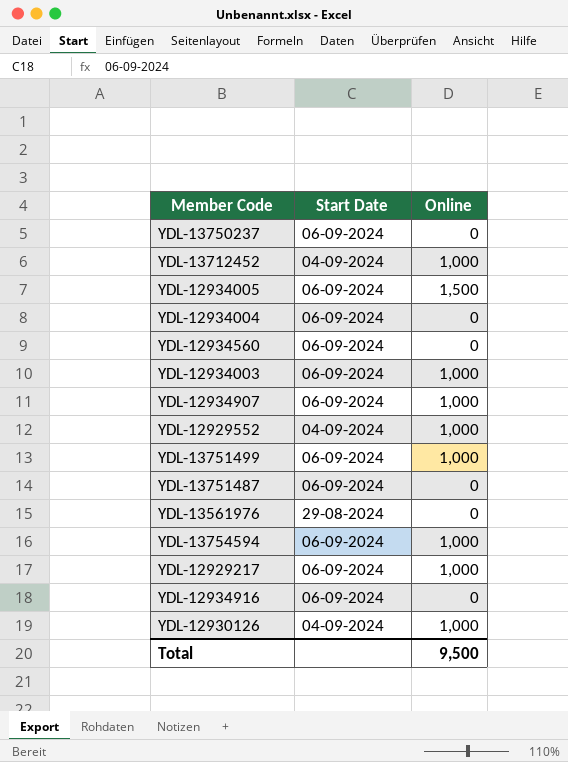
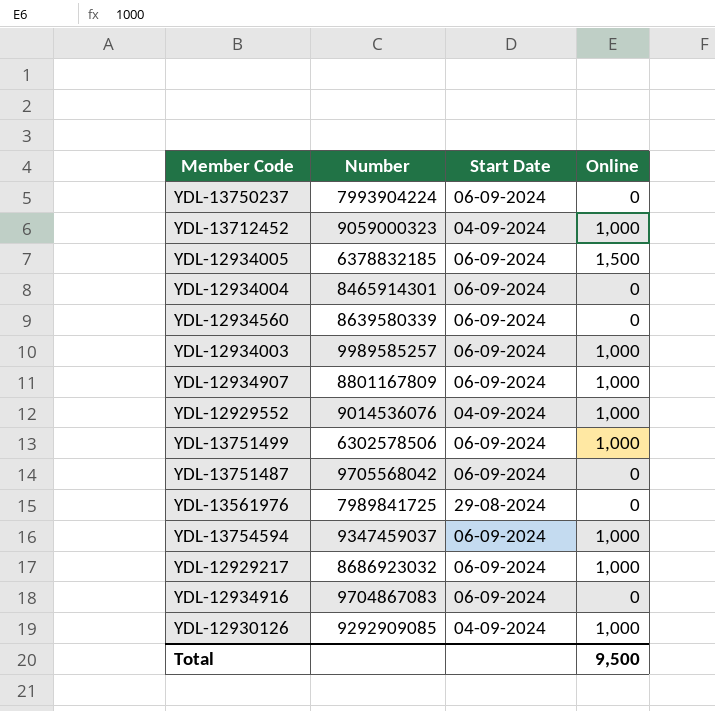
column Number | position: none -> 2

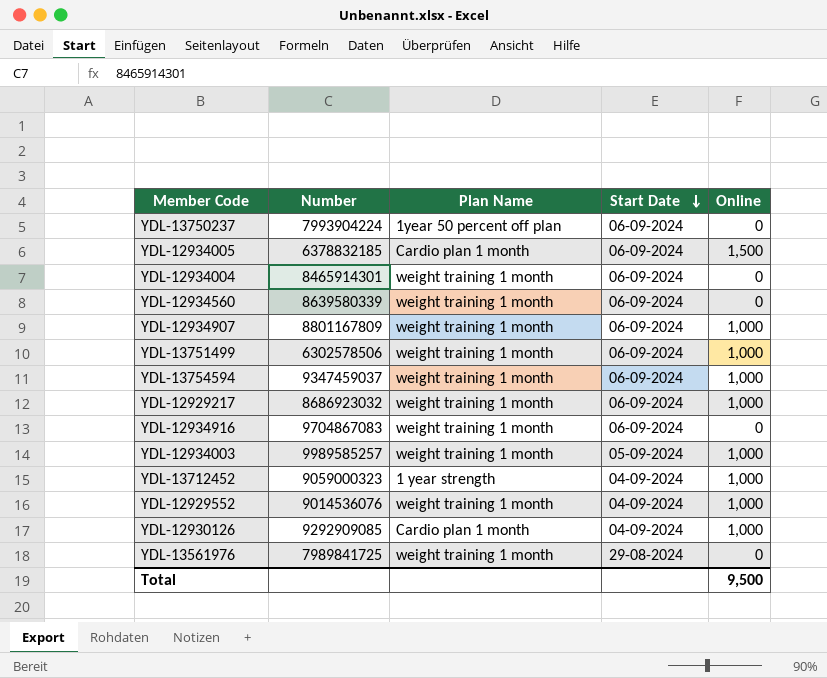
row order: none -> Start Date descending
column Plan Name | position: none -> 3
row YDL-13751487: 9705568042 | 06-09-2024 | 0 -> none
YDL-12934003 | Start Date: 06-09-2024 -> 05-09-2024

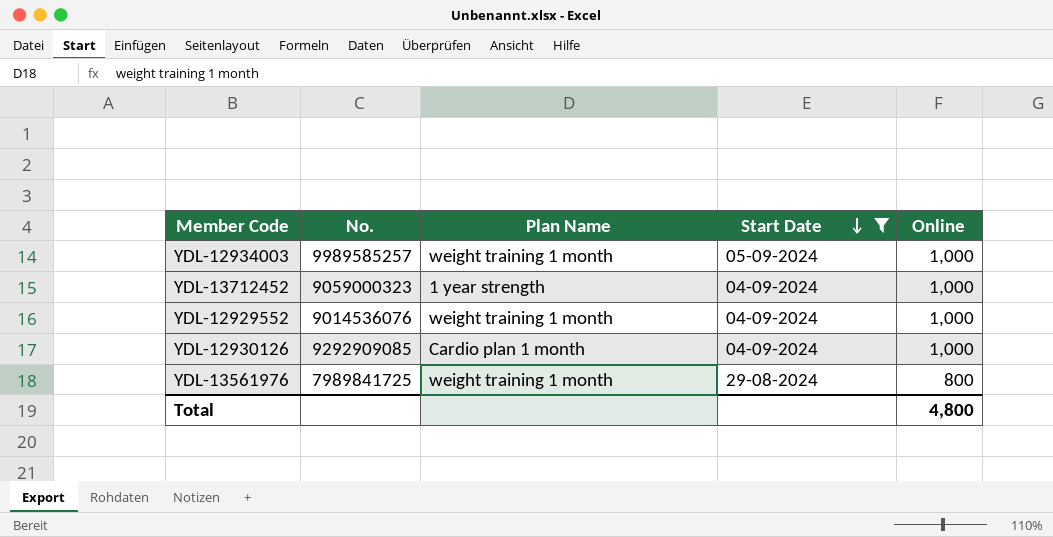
filter: none -> Start Date != 06-09-2024
column name: Number -> No.
YDL-13561976 | Online: 0 -> 800
Total | Online: 9,500 -> 4,800

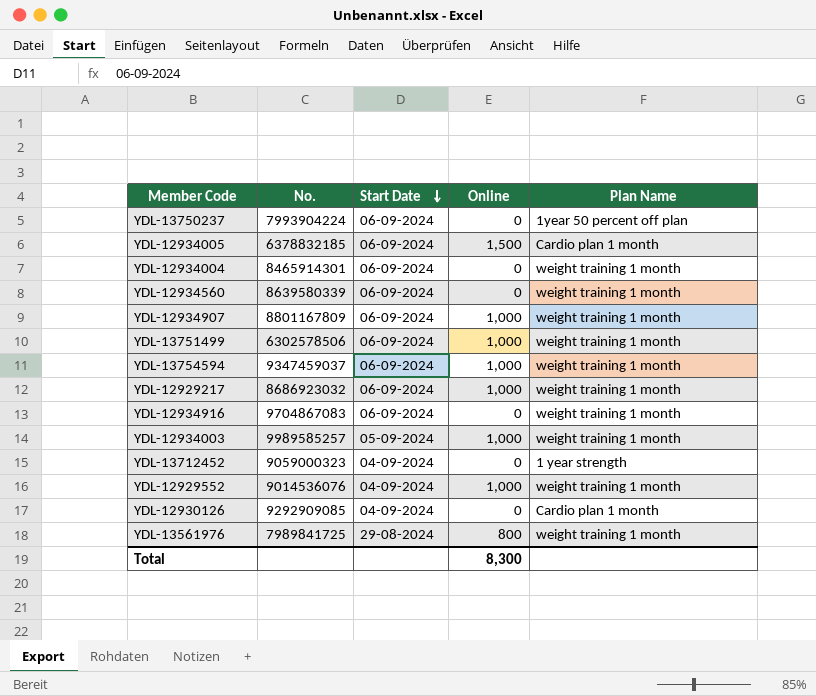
filter: Start Date != 06-09-2024 -> none
column Plan Name | position: 3 -> 5
YDL-13712452 | Online: 1,000 -> 0
YDL-12930126 | Online: 1,000 -> 0
Total | Online: 4,800 -> 8,300

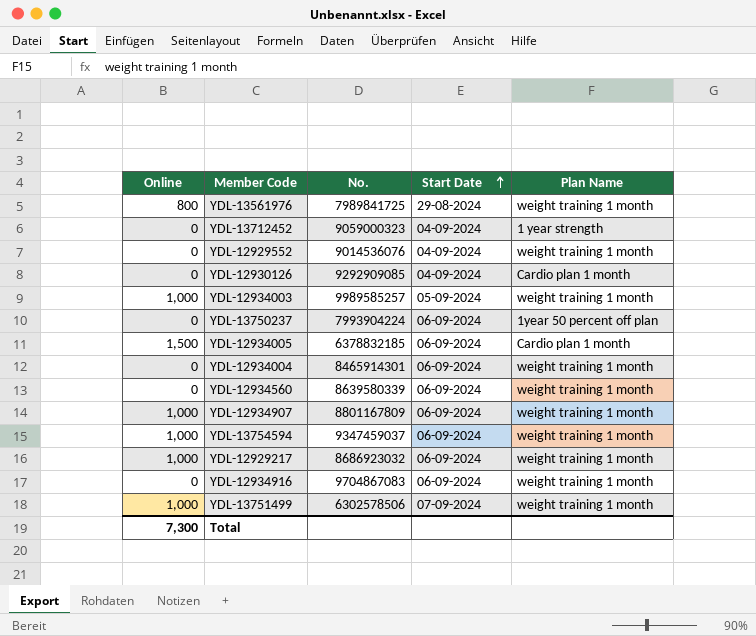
row order: Start Date descending -> Start Date ascending
column Online | position: 4 -> 1
YDL-12929552 | Online: 1,000 -> 0
YDL-13751499 | Start Date: 06-09-2024 -> 07-09-2024
Total | Online: 8,300 -> 7,300

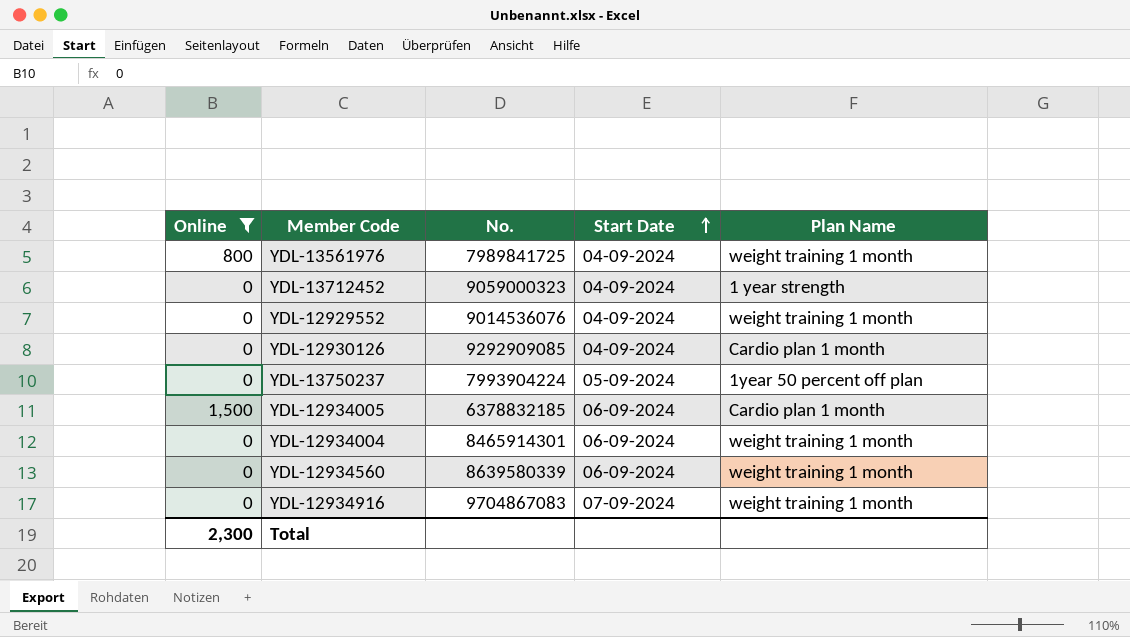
filter: none -> Online != 1,000
YDL-13561976 | Start Date: 29-08-2024 -> 04-09-2024
YDL-13750237 | Start Date: 06-09-2024 -> 05-09-2024
YDL-12934916 | Start Date: 06-09-2024 -> 07-09-2024
Total | Online: 7,300 -> 2,300

